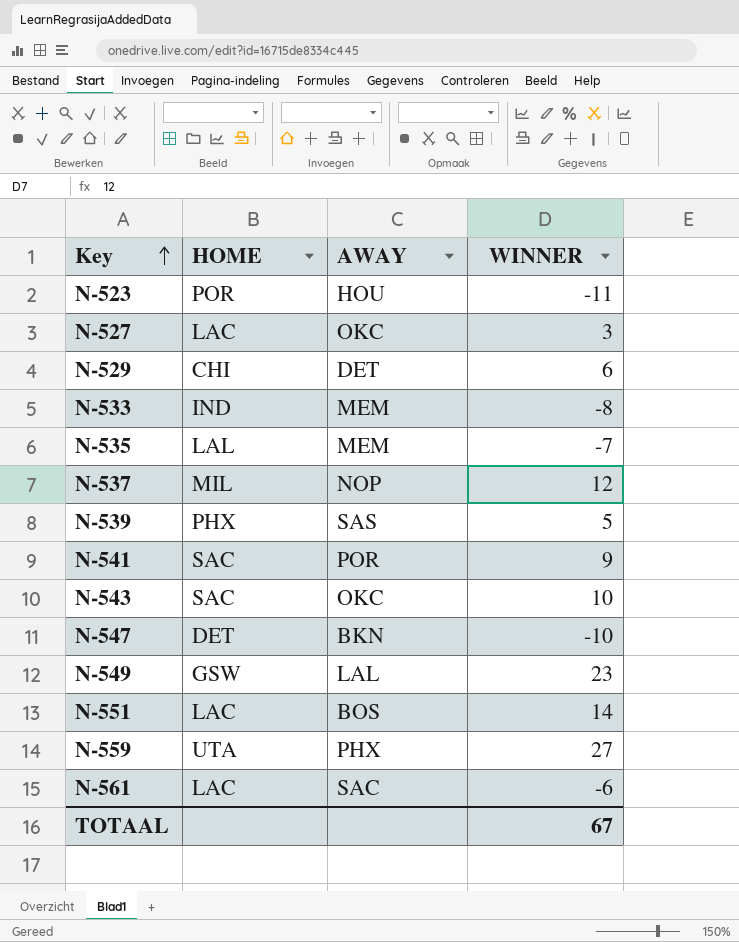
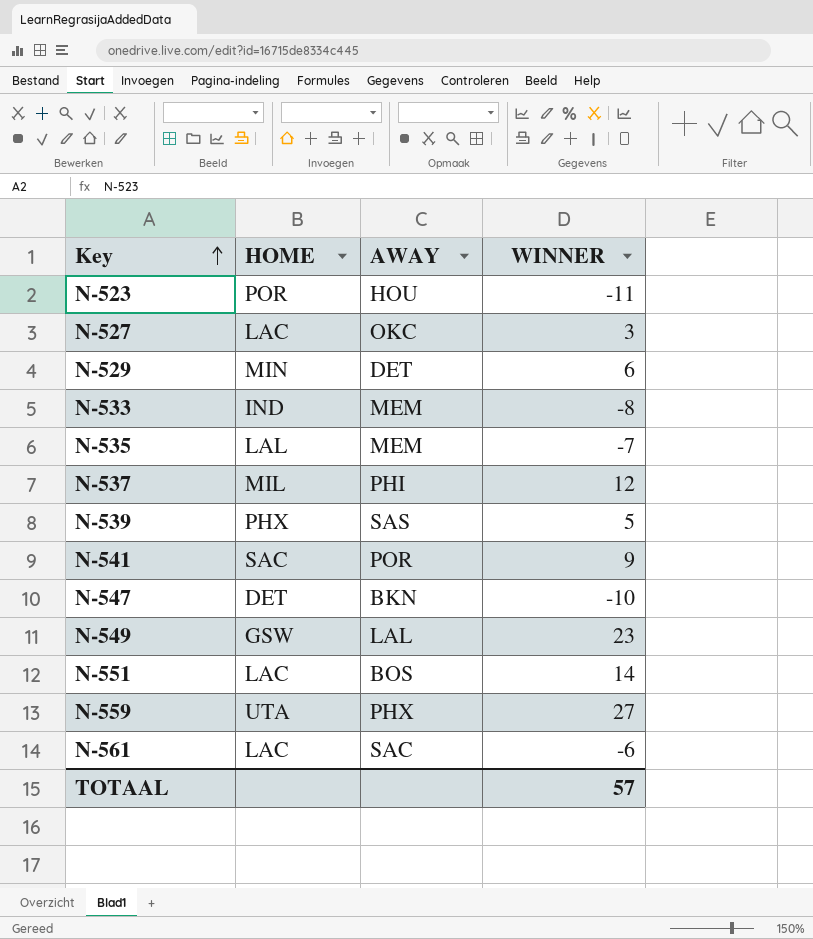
row N-543: SAC | OKC | 10 -> none
N-529 | HOME: CHI -> MIN
N-537 | AWAY: NOP -> PHI
TOTAAL | WINNER: 67 -> 57

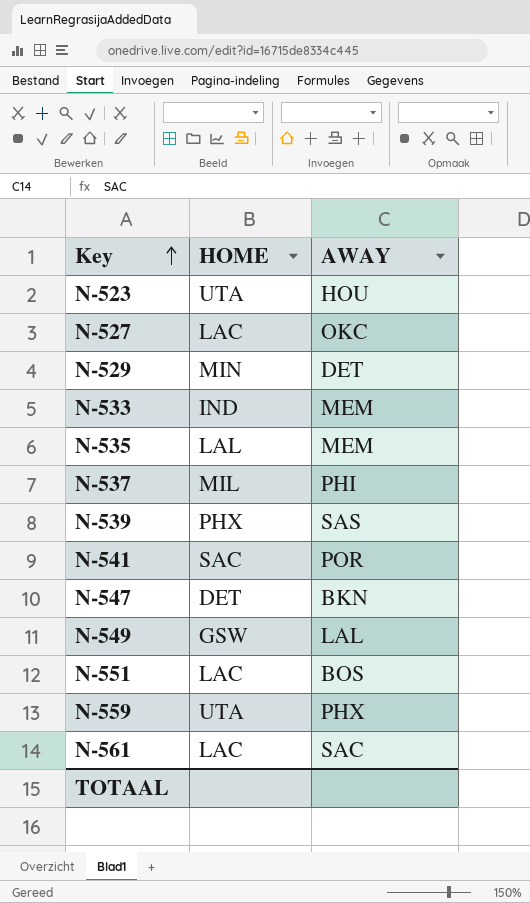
column WINNER | position: 4 -> none
N-523 | HOME: POR -> UTA

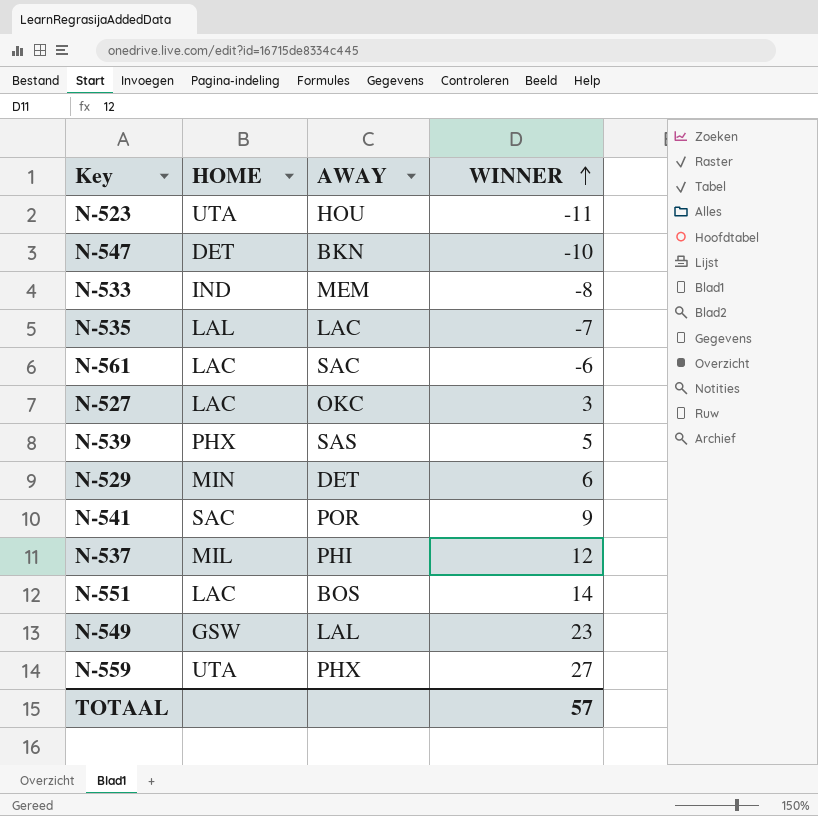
row order: Key ascending -> WINNER ascending
column WINNER | position: none -> 4
N-535 | AWAY: MEM -> LAC

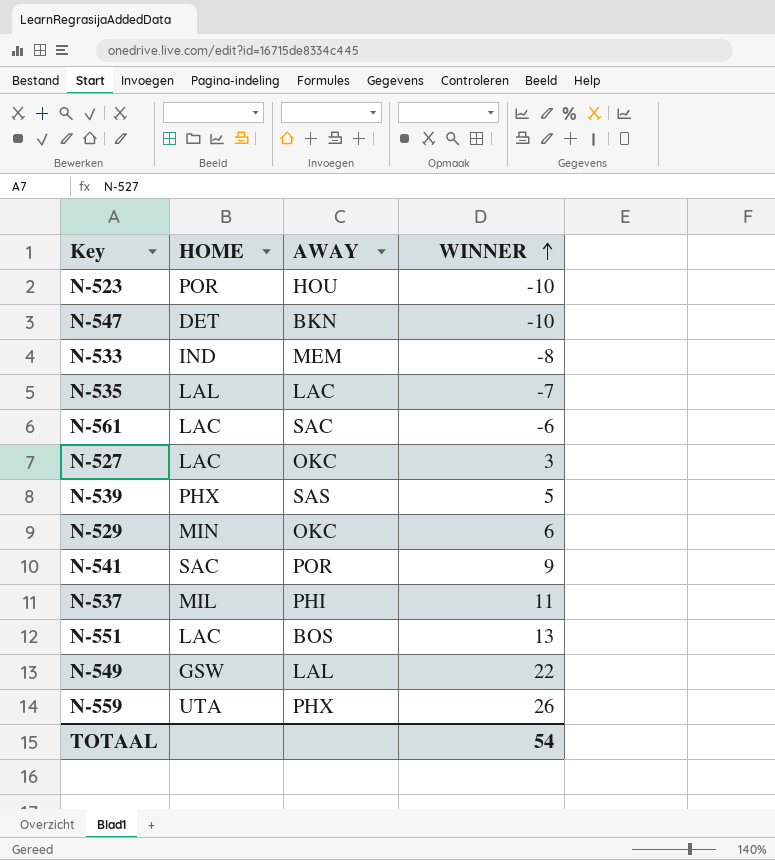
N-523 | HOME: UTA -> POR
N-523 | WINNER: -11 -> -10
N-529 | AWAY: DET -> OKC
N-537 | WINNER: 12 -> 11
N-551 | WINNER: 14 -> 13
N-549 | WINNER: 23 -> 22
N-559 | WINNER: 27 -> 26
TOTAAL | WINNER: 57 -> 54

